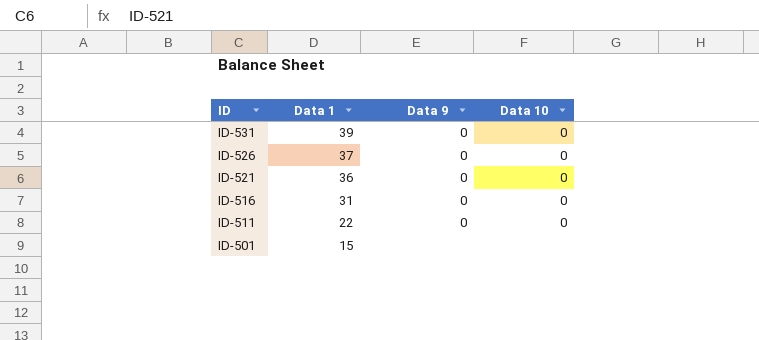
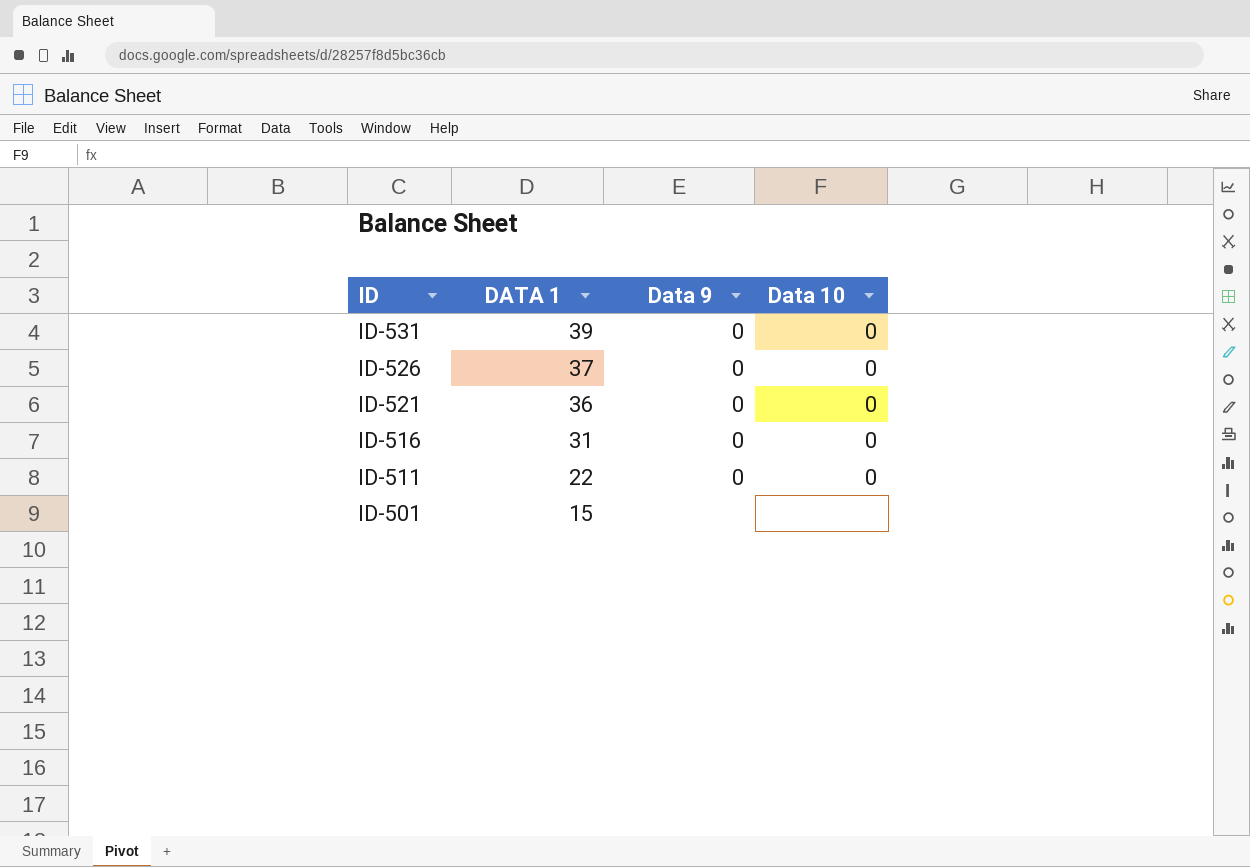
column name: Data 1 -> DATA 1

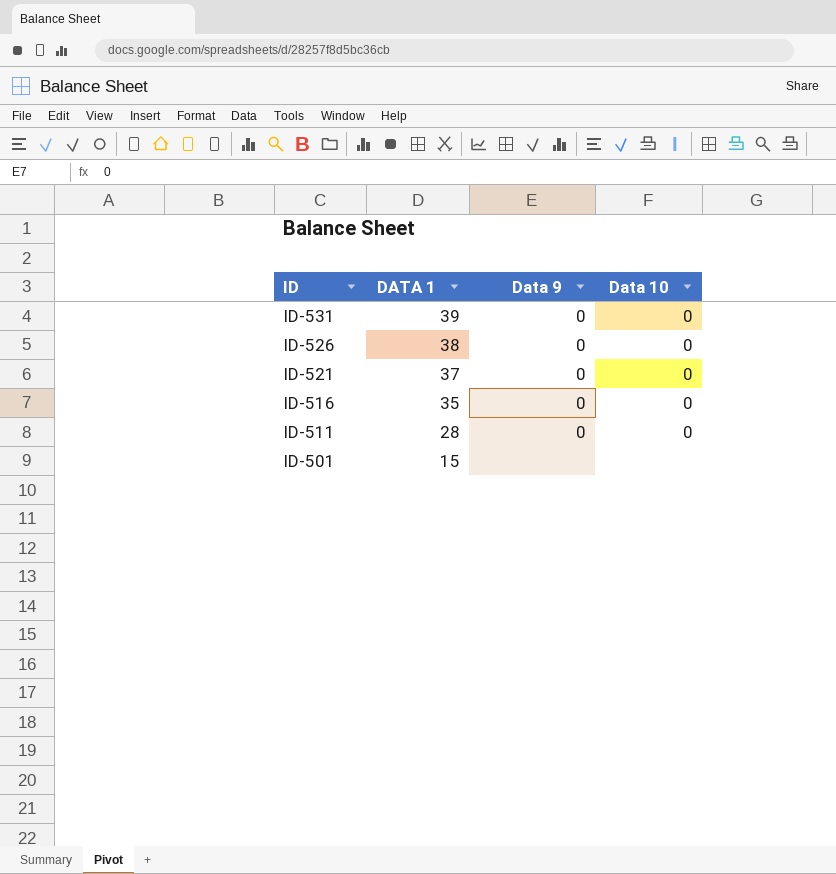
ID-526 | DATA 1: 37 -> 38
ID-521 | DATA 1: 36 -> 37
ID-516 | DATA 1: 31 -> 35
ID-511 | DATA 1: 22 -> 28

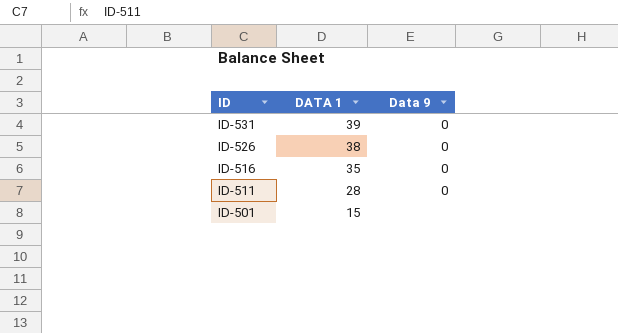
column Data 10 | position: 4 -> none
row ID-521: 37 | 0 | 0 -> none

